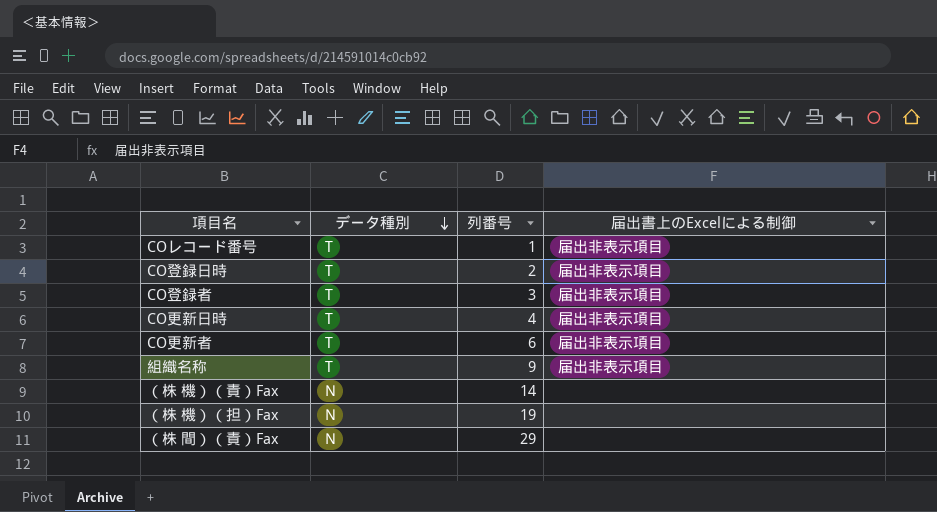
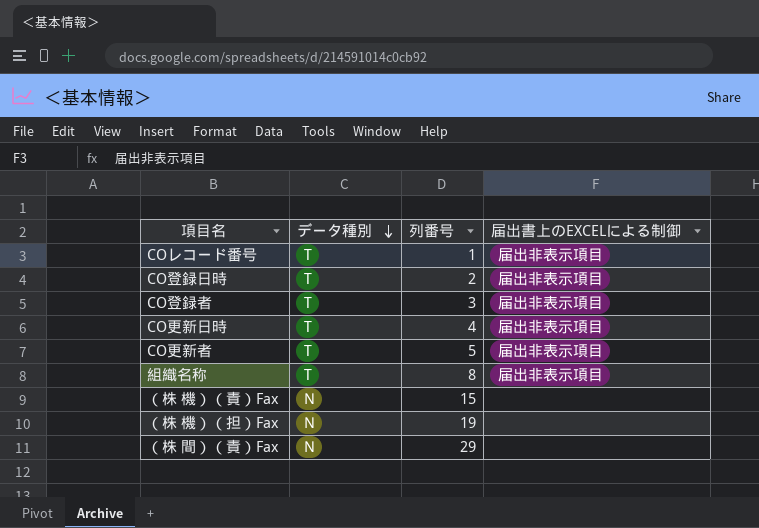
column name: 届出書上のExcelによる制御 -> 届出書上のEXCELによる制御
CO更新者 | 列番号: 6 -> 5
組織名称 | 列番号: 9 -> 8
（株 機）（責）Fax | 列番号: 14 -> 15

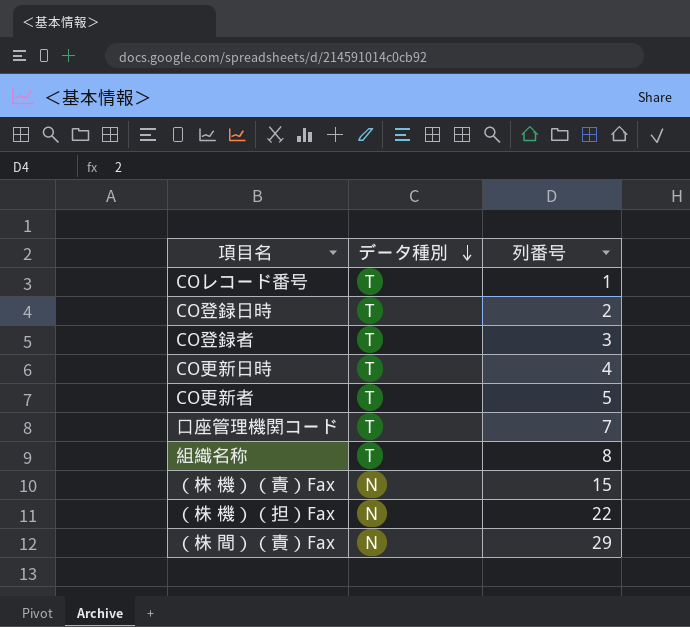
column 届出書上のEXCELによる制御 | position: 4 -> none
row 口座管理機関コード: none -> T | 7
（株 機）（担）Fax | 列番号: 19 -> 22

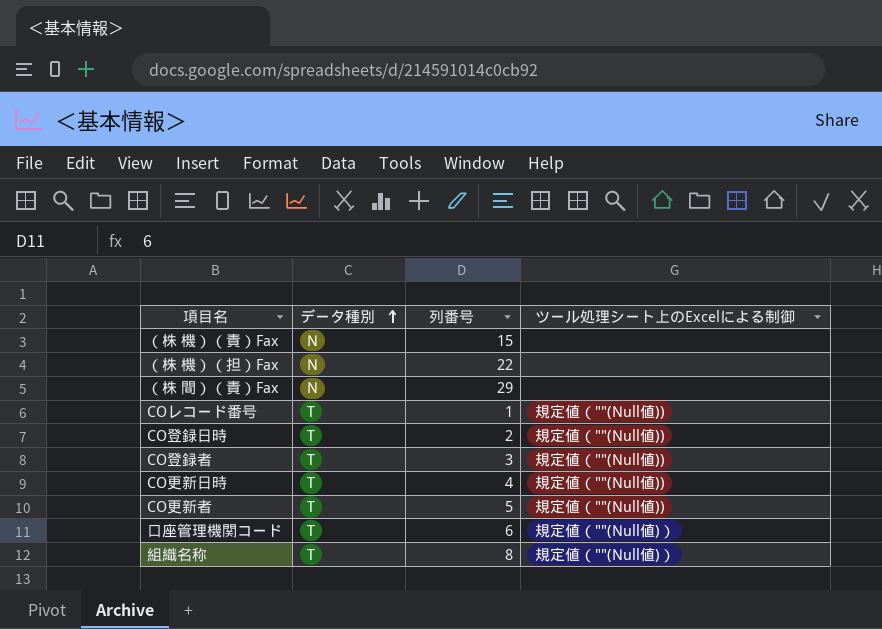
row order: データ種別 descending -> データ種別 ascending
column ツール処理シート上のExcelによる制御 | position: none -> 4
口座管理機関コード | 列番号: 7 -> 6

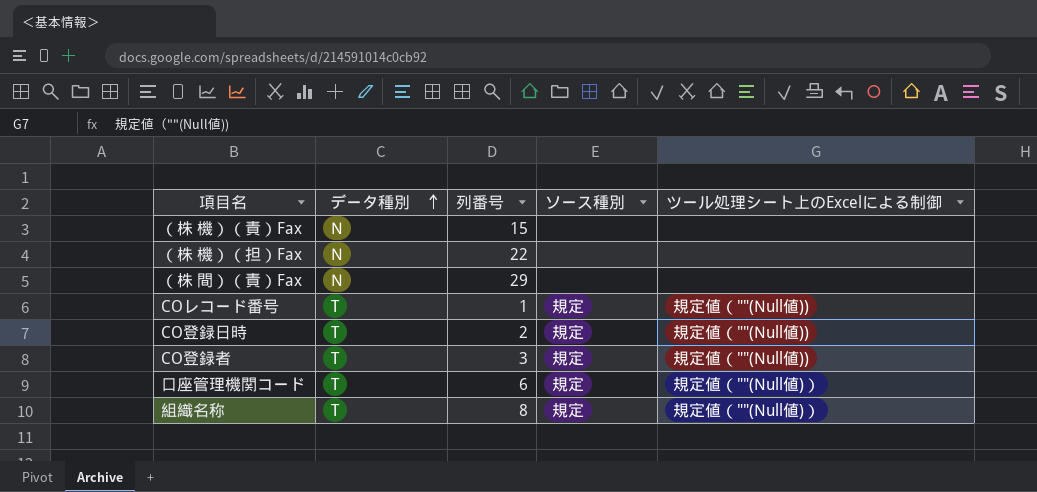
column ソース種別 | position: none -> 4
row CO更新日時: T | 4 | 規定値（""(Null値)) -> none
row CO更新者: T | 5 | 規定値（""(Null値)) -> none

